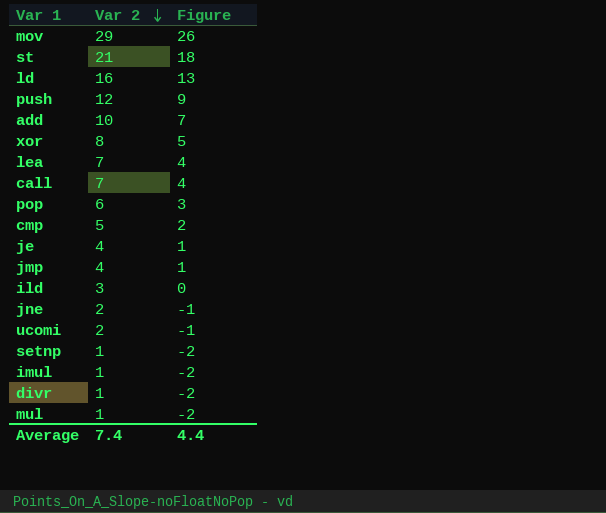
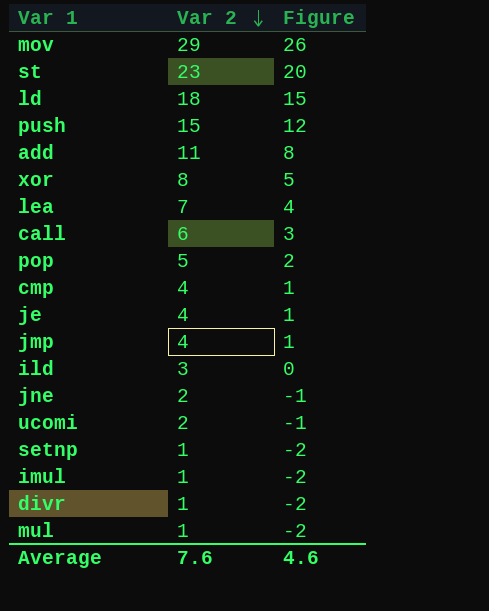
st | Var 2: 21 -> 23
st | Figure: 18 -> 20
ld | Var 2: 16 -> 18
ld | Figure: 13 -> 15
push | Var 2: 12 -> 15
push | Figure: 9 -> 12
add | Var 2: 10 -> 11
add | Figure: 7 -> 8
call | Var 2: 7 -> 6
call | Figure: 4 -> 3
pop | Var 2: 6 -> 5
pop | Figure: 3 -> 2
cmp | Var 2: 5 -> 4
cmp | Figure: 2 -> 1
Average | Var 2: 7.4 -> 7.6
Average | Figure: 4.4 -> 4.6

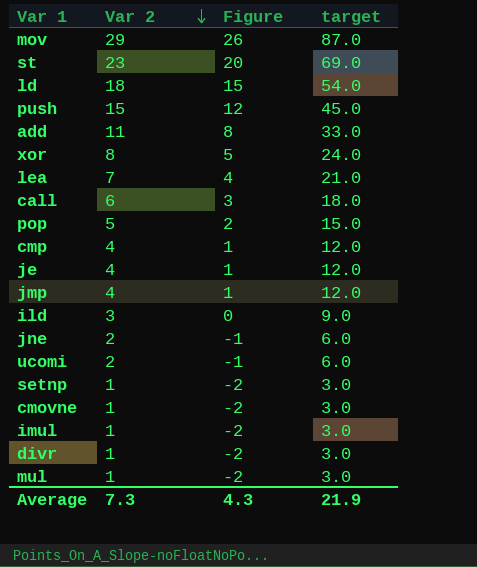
column target | formula: none -> [Var 2] * 3
row cmovne: none -> 1 | -2 | 3.0
Average | Var 2: 7.6 -> 7.3
Average | Figure: 4.6 -> 4.3

